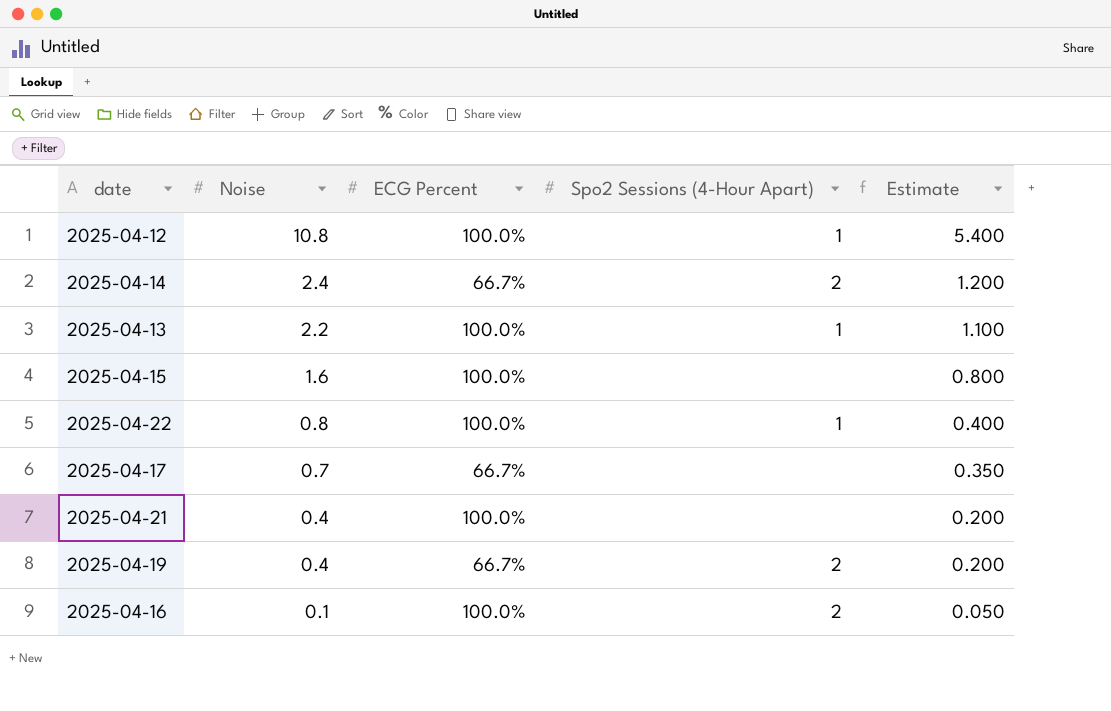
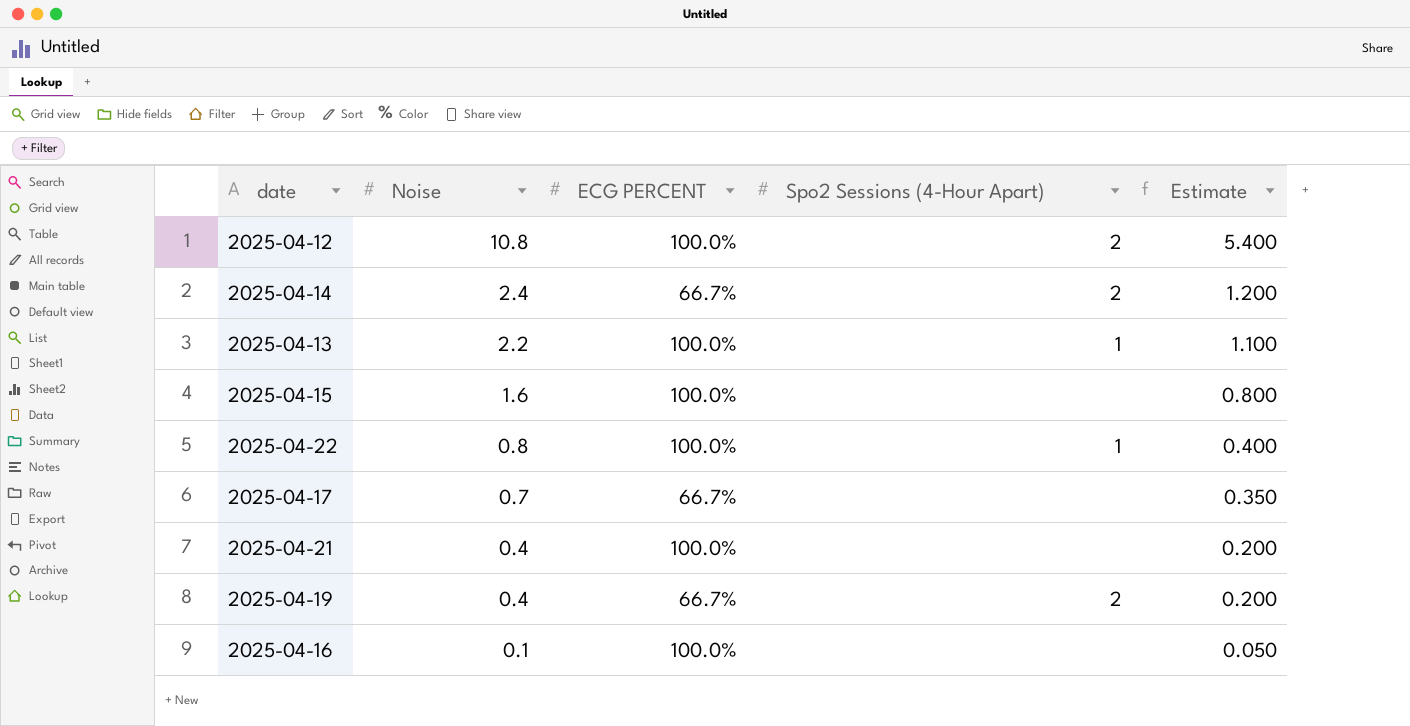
column name: ECG Percent -> ECG PERCENT
2025-04-12 | Spo2 Sessions (4-Hour Apart): 1 -> 2
2025-04-16 | Spo2 Sessions (4-Hour Apart): 2 -> none

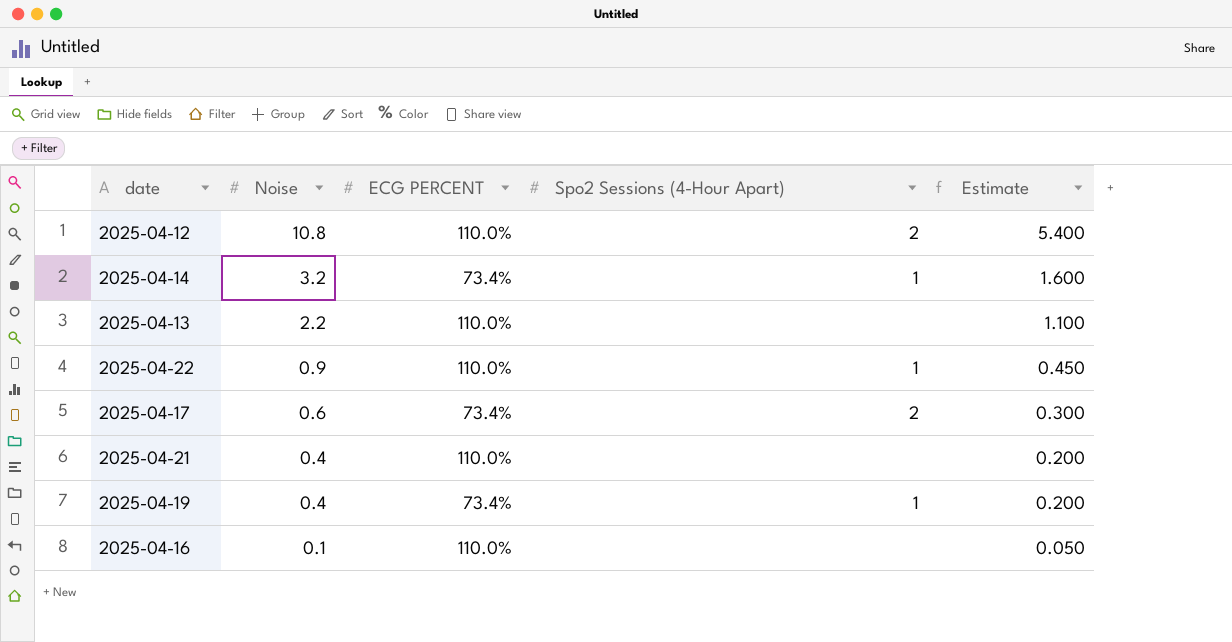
row 2025-04-15: 1.6 | 100.0% | none | 0.800 -> none
2025-04-12 | ECG PERCENT: 100.0% -> 110.0%
2025-04-14 | Noise: 2.4 -> 3.2
2025-04-14 | ECG PERCENT: 66.7% -> 73.4%
2025-04-14 | Spo2 Sessions (4-Hour Apart): 2 -> 1
2025-04-14 | Estimate: 1.200 -> 1.600
2025-04-13 | ECG PERCENT: 100.0% -> 110.0%
2025-04-13 | Spo2 Sessions (4-Hour Apart): 1 -> none
2025-04-22 | Noise: 0.8 -> 0.9
2025-04-22 | ECG PERCENT: 100.0% -> 110.0%
2025-04-22 | Estimate: 0.400 -> 0.450
2025-04-17 | Noise: 0.7 -> 0.6
2025-04-17 | ECG PERCENT: 66.7% -> 73.4%
2025-04-17 | Spo2 Sessions (4-Hour Apart): none -> 2
2025-04-17 | Estimate: 0.350 -> 0.300
2025-04-21 | ECG PERCENT: 100.0% -> 110.0%
2025-04-19 | ECG PERCENT: 66.7% -> 73.4%
2025-04-19 | Spo2 Sessions (4-Hour Apart): 2 -> 1
2025-04-16 | ECG PERCENT: 100.0% -> 110.0%

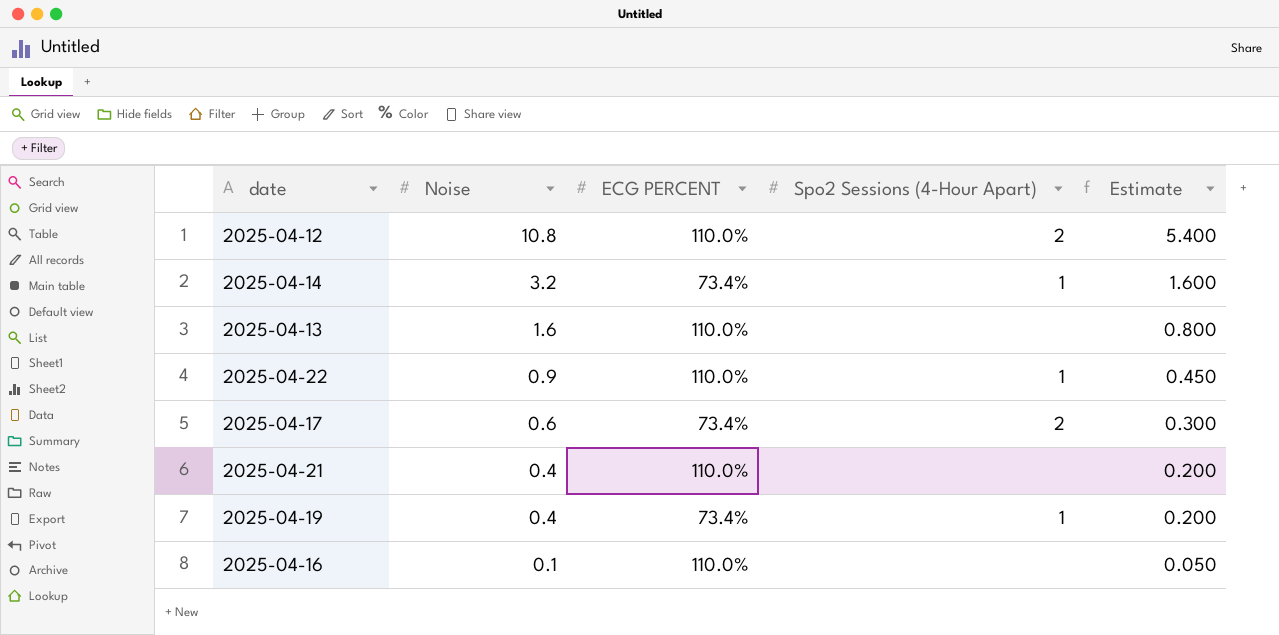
2025-04-13 | Noise: 2.2 -> 1.6
2025-04-13 | Estimate: 1.100 -> 0.800

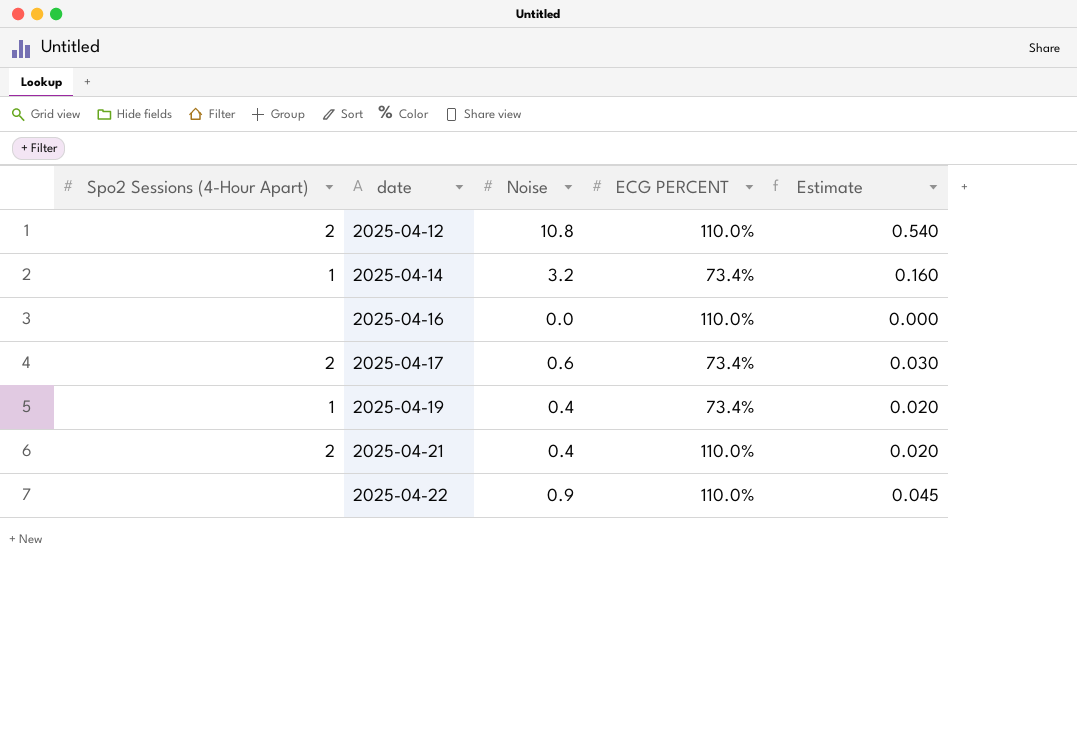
row order: Noise descending -> date ascending
column Spo2 Sessions (4-Hour Apart) | position: 4 -> 1
column Estimate | formula: [Noise] * 0.5 -> [Noise] * 0.05
row 2025-04-13: 1.6 | 110.0% | none | 0.800 -> none
2025-04-16 | Noise: 0.1 -> 0.0
2025-04-21 | Spo2 Sessions (4-Hour Apart): none -> 2
2025-04-22 | Spo2 Sessions (4-Hour Apart): 1 -> none

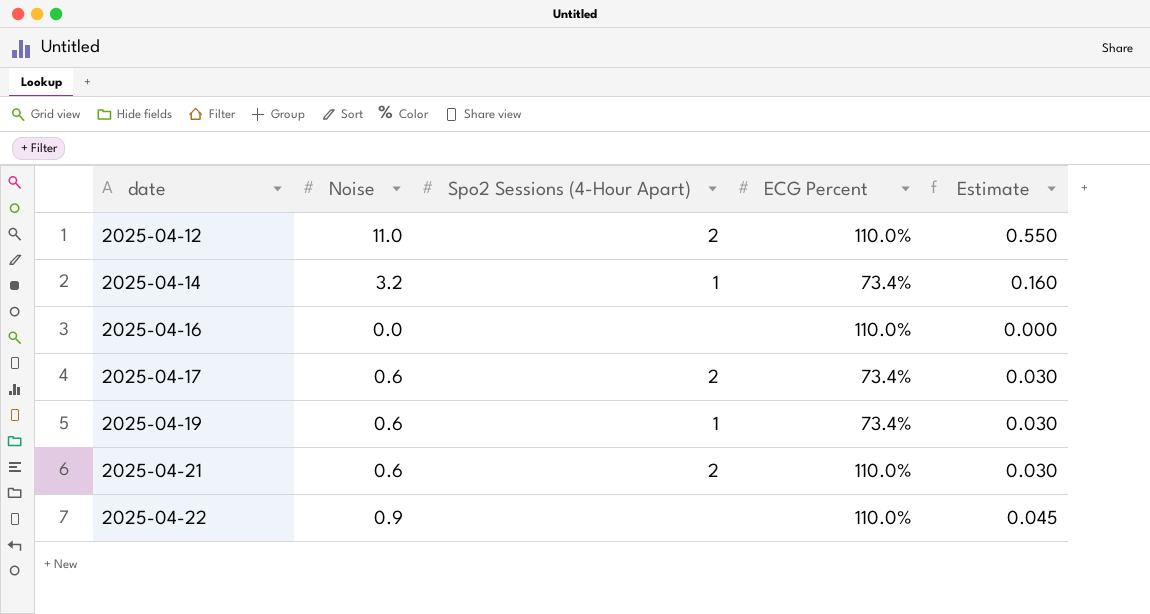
column Spo2 Sessions (4-Hour Apart) | position: 1 -> 3
column name: ECG PERCENT -> ECG Percent
2025-04-12 | Noise: 10.8 -> 11.0
2025-04-12 | Estimate: 0.540 -> 0.550
2025-04-19 | Noise: 0.4 -> 0.6
2025-04-19 | Estimate: 0.020 -> 0.030
2025-04-21 | Noise: 0.4 -> 0.6
2025-04-21 | Estimate: 0.020 -> 0.030

